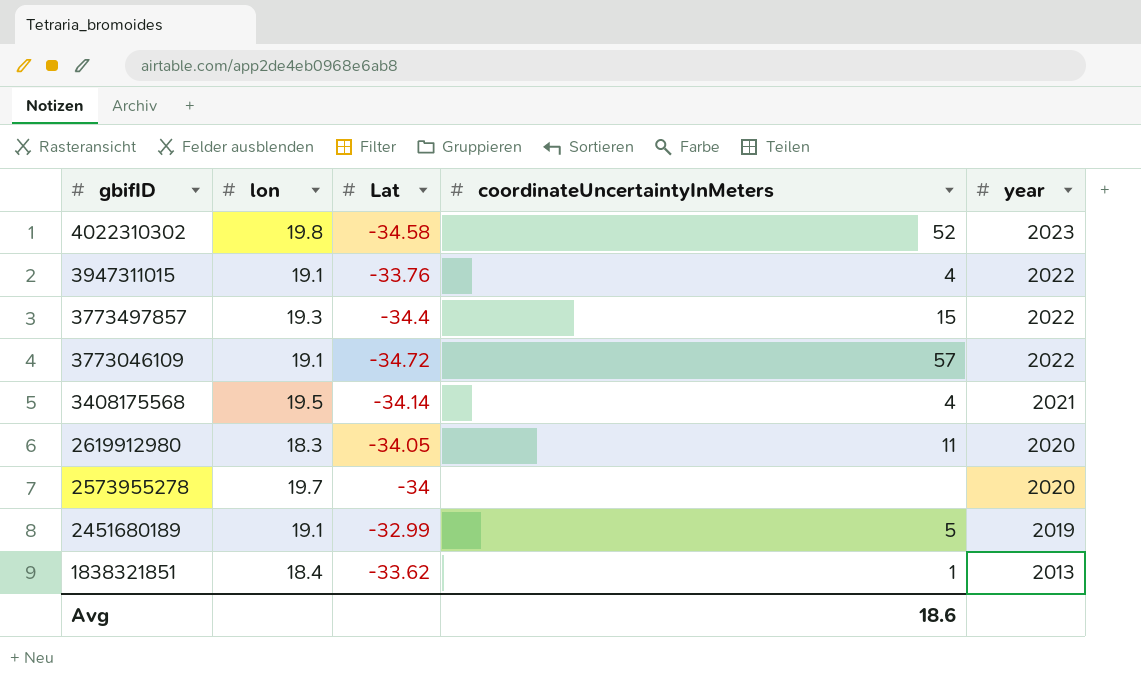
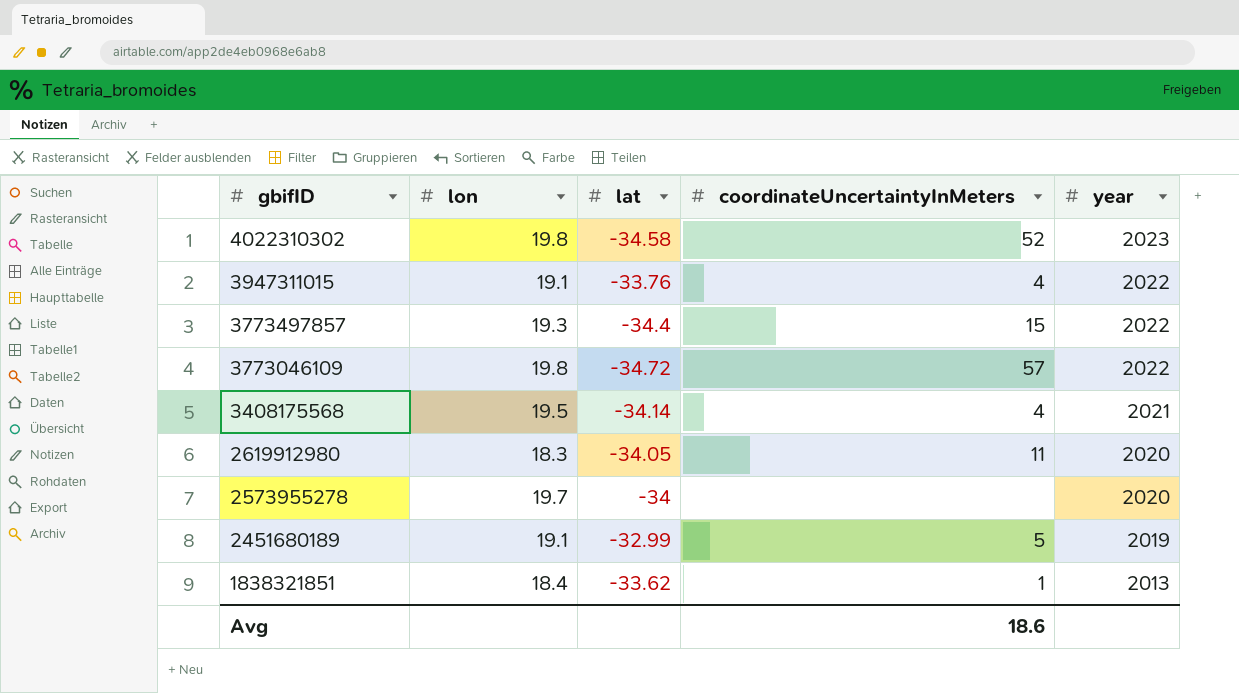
column name: Lat -> lat
3773046109 | lon: 19.1 -> 19.8

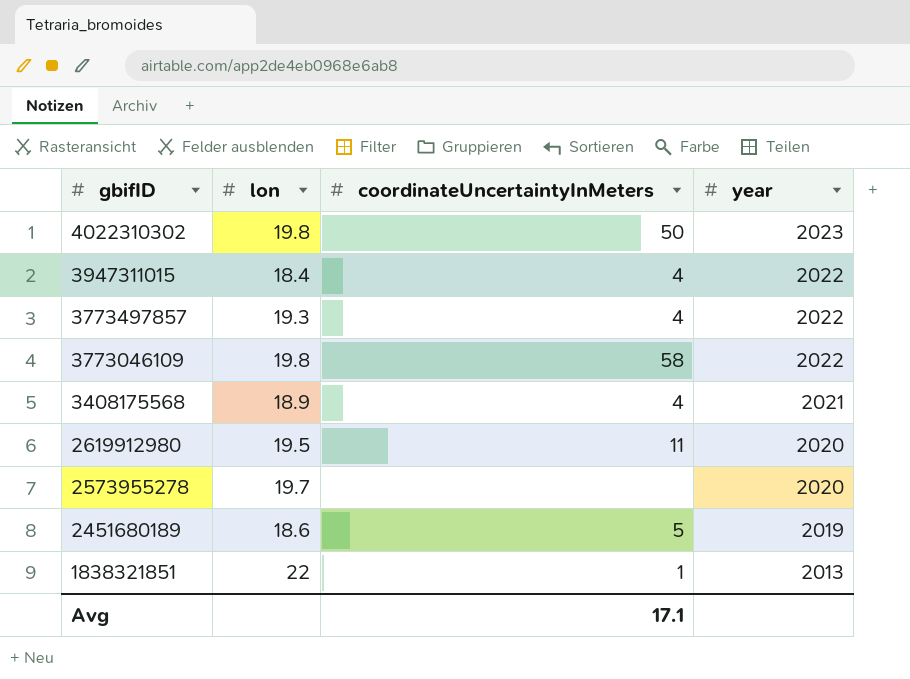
column lat | position: 3 -> none
4022310302 | coordinateUncertaintyInMeters: 52 -> 50
3947311015 | lon: 19.1 -> 18.4
3773497857 | coordinateUncertaintyInMeters: 15 -> 4
3773046109 | coordinateUncertaintyInMeters: 57 -> 58
3408175568 | lon: 19.5 -> 18.9
2619912980 | lon: 18.3 -> 19.5
2451680189 | lon: 19.1 -> 18.6
1838321851 | lon: 18.4 -> 22
Avg | coordinateUncertaintyInMeters: 18.6 -> 17.1

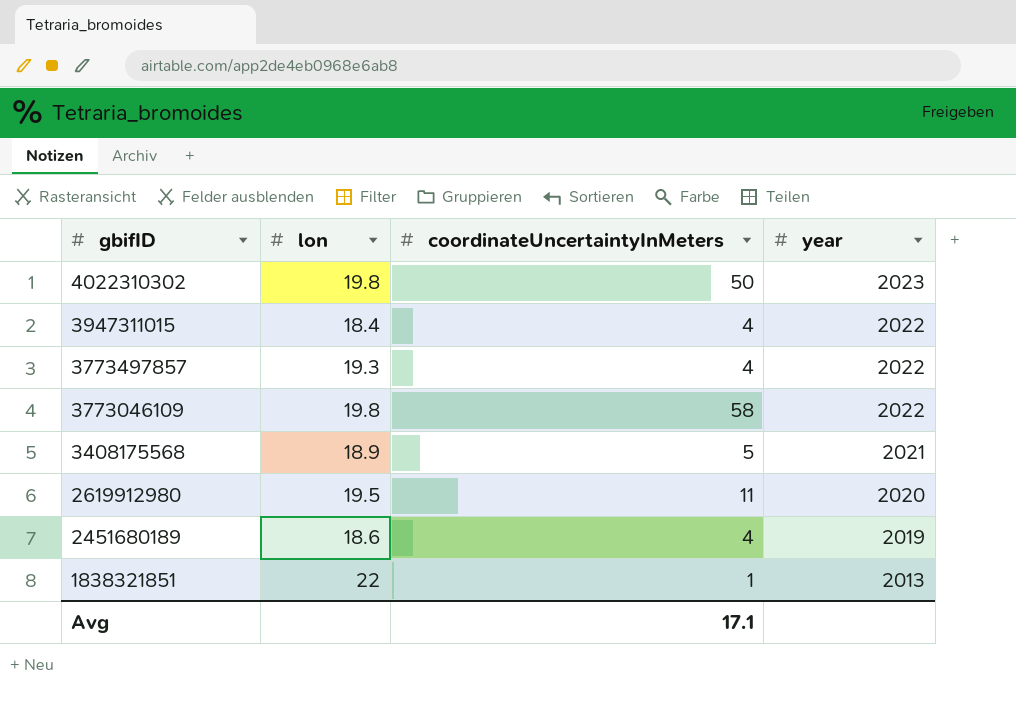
row 2573955278: 19.7 | none | 2020 -> none
3408175568 | coordinateUncertaintyInMeters: 4 -> 5
2451680189 | coordinateUncertaintyInMeters: 5 -> 4

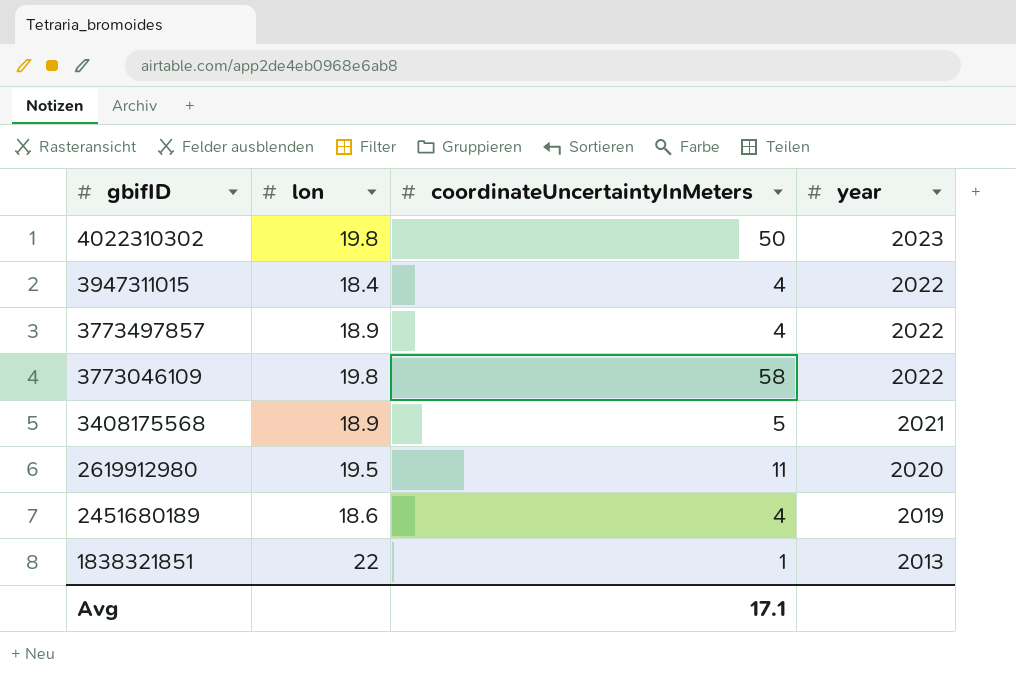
3773497857 | lon: 19.3 -> 18.9

